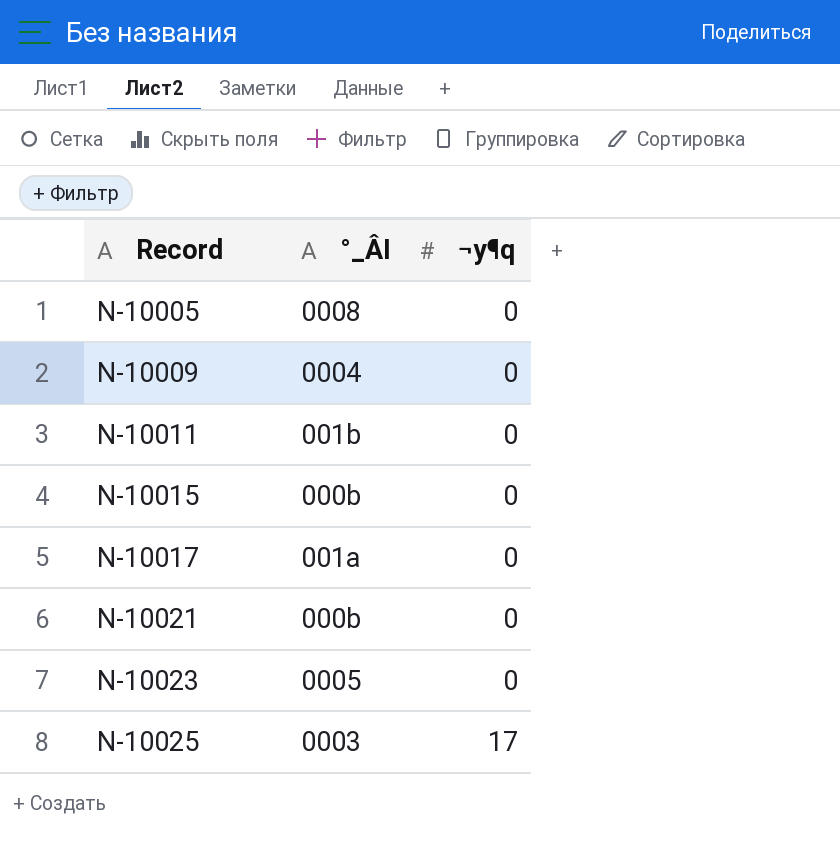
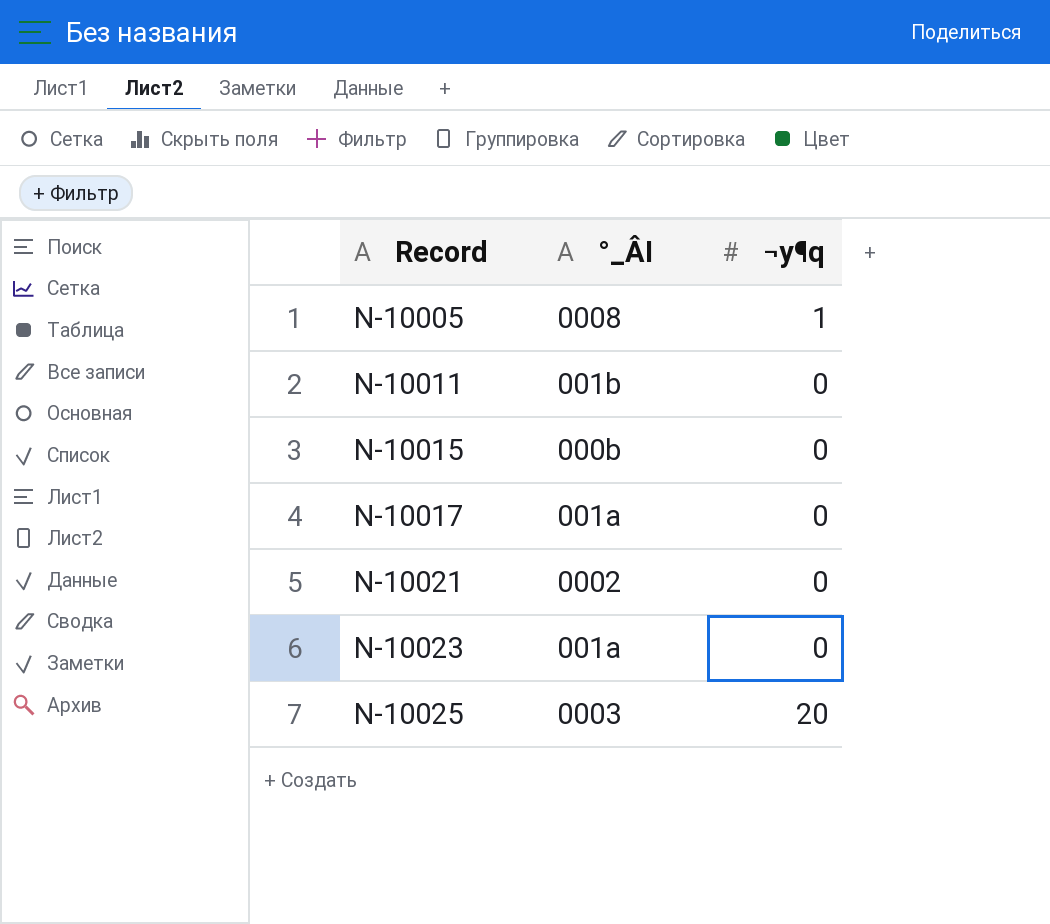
row N-10009: 0004 | 0 -> none
N-10005 | ¬y¶q: 0 -> 1
N-10021 | °_ÂI: 000b -> 0002
N-10023 | °_ÂI: 0005 -> 001a
N-10025 | ¬y¶q: 17 -> 20

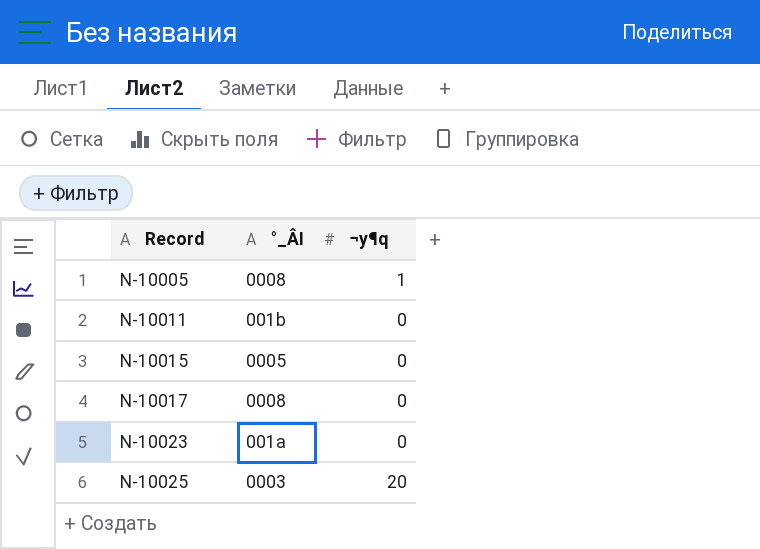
row N-10021: 0002 | 0 -> none
N-10015 | °_ÂI: 000b -> 0005
N-10017 | °_ÂI: 001a -> 0008

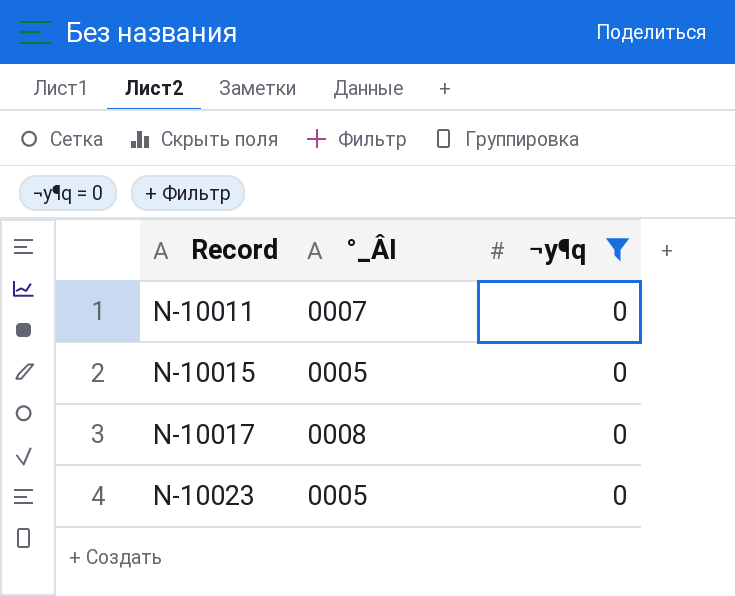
filter: none -> ¬y¶q = 0
N-10011 | °_ÂI: 001b -> 0007
N-10023 | °_ÂI: 001a -> 0005

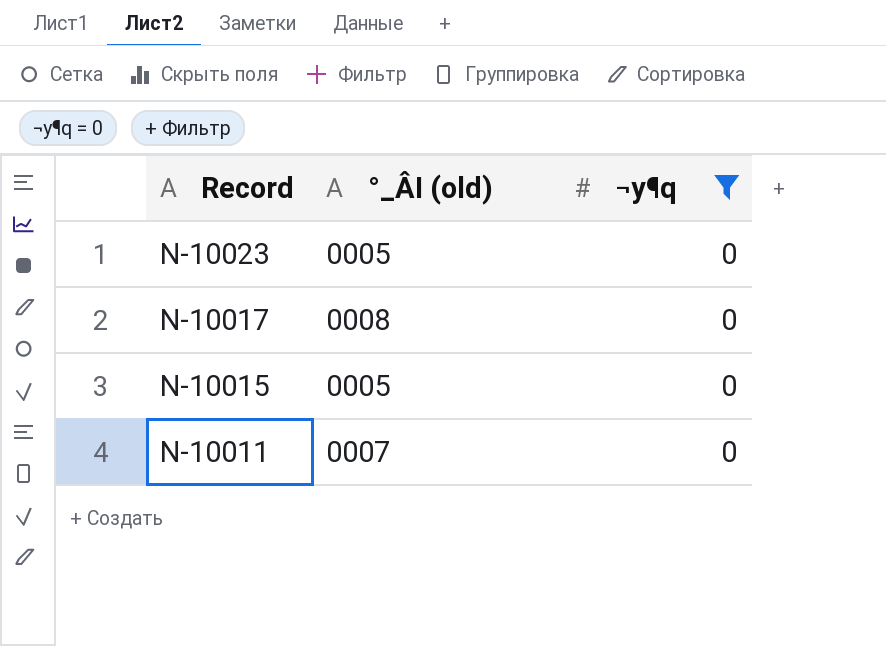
row order: Record ascending -> Record descending
column name: °_ÂI -> °_ÂI (old)

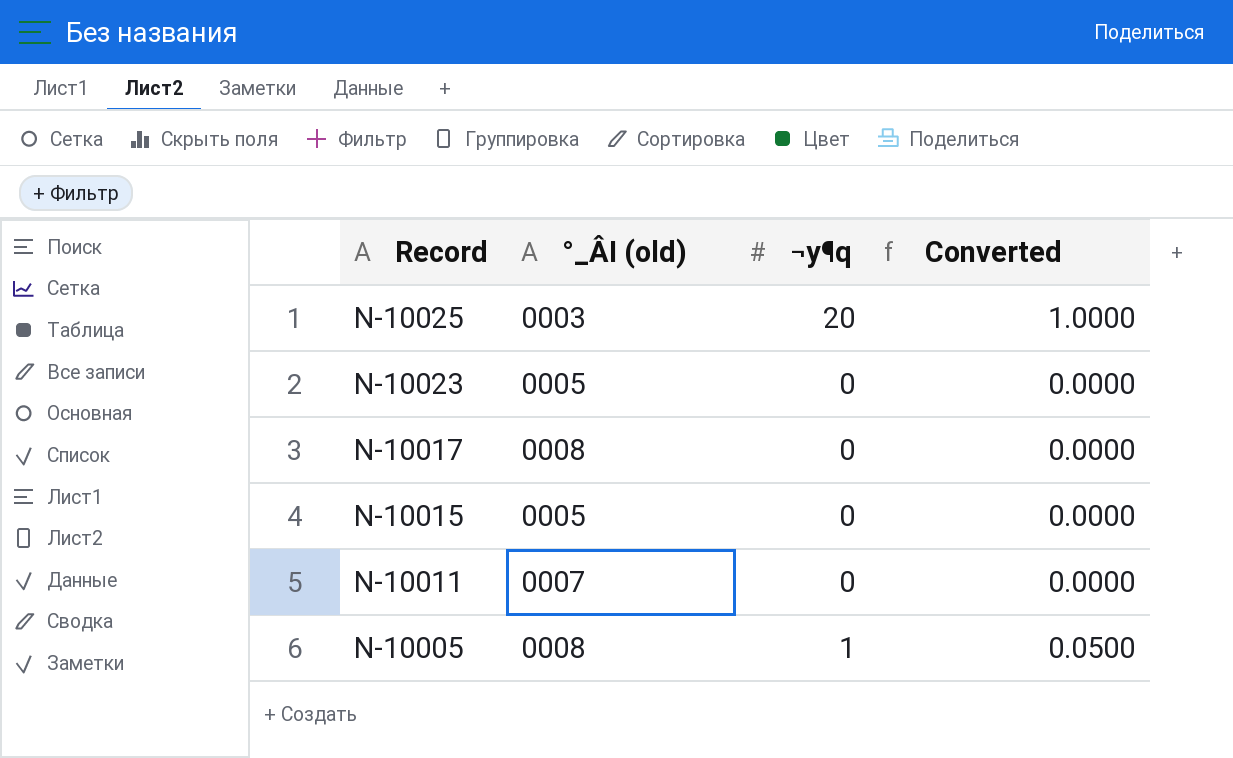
filter: ¬y¶q = 0 -> none
column Converted | formula: none -> [¬y¶q] * 0.05

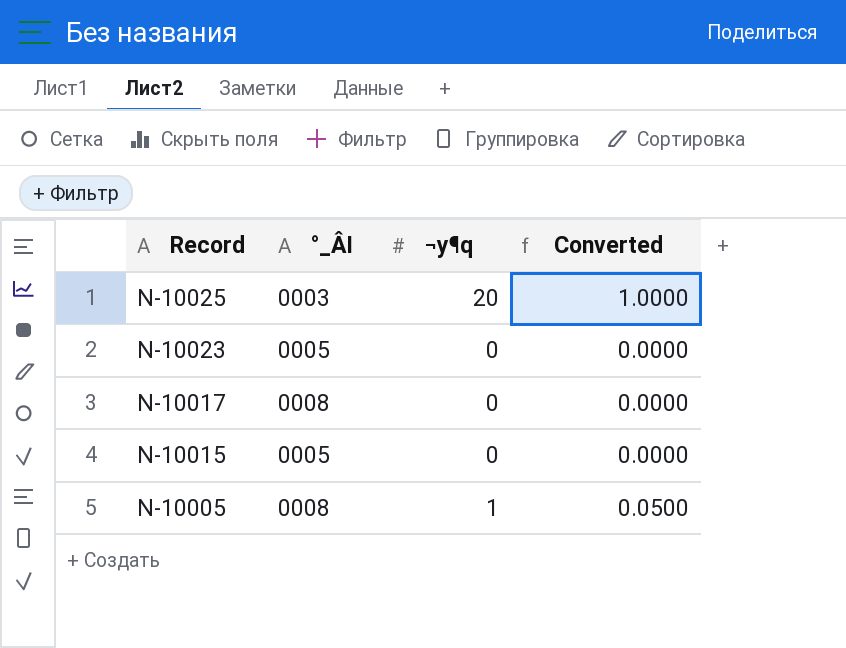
column name: °_ÂI (old) -> °_ÂI
row N-10011: 0007 | 0 | 0.0000 -> none

